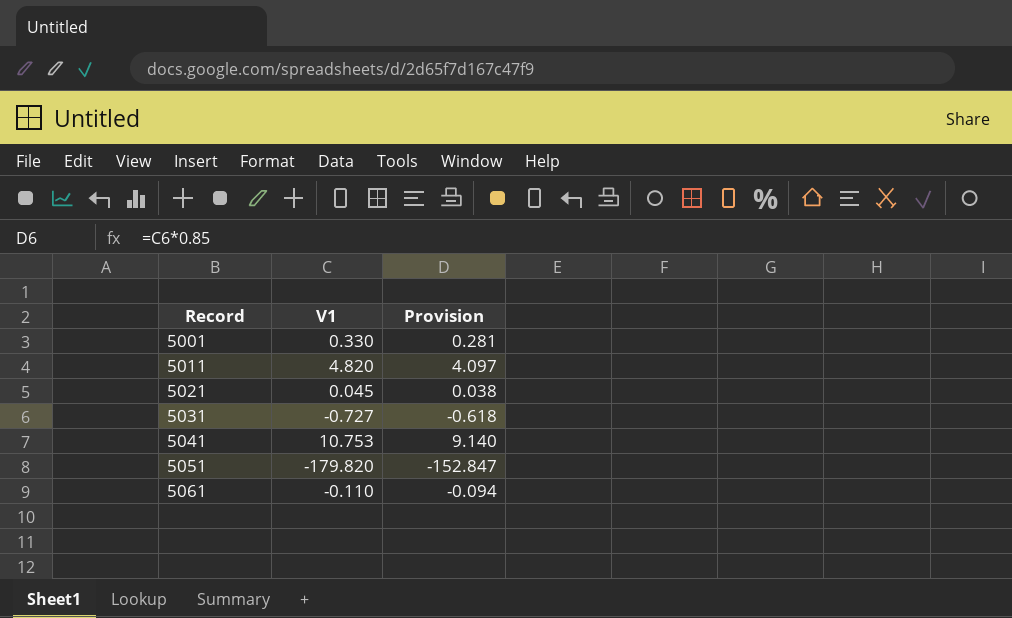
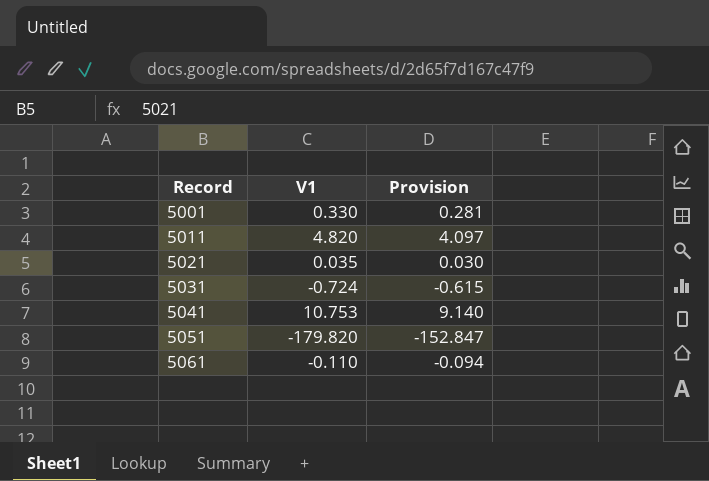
5021 | V1: 0.045 -> 0.035
5021 | Provision: 0.038 -> 0.030
5031 | V1: -0.727 -> -0.724
5031 | Provision: -0.618 -> -0.615

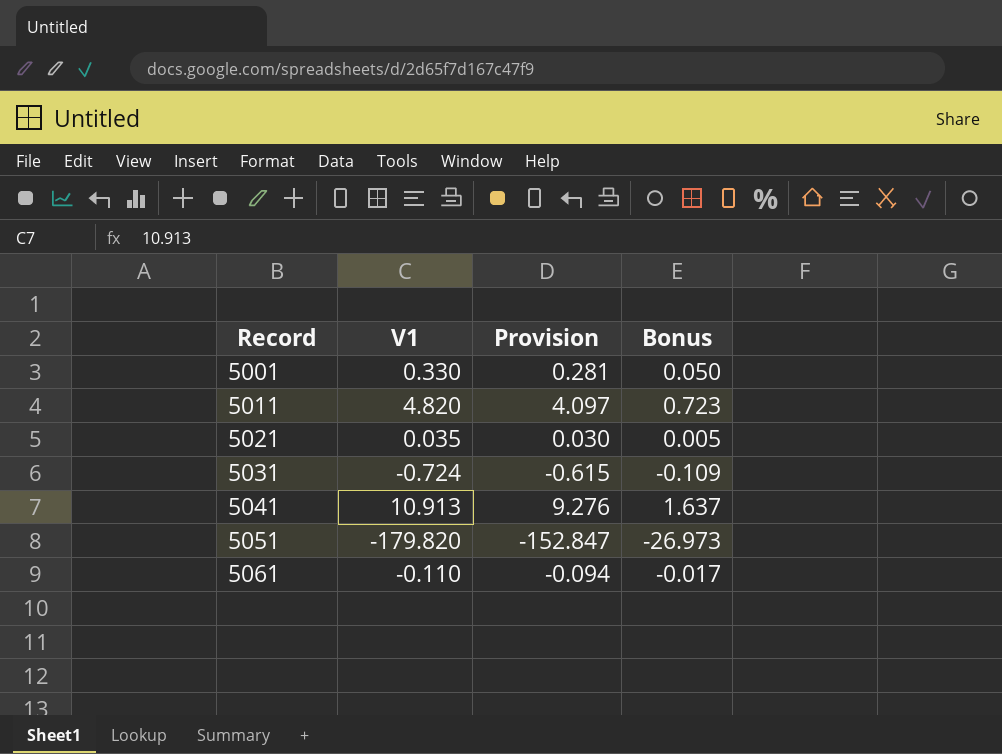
column Bonus | formula: none -> [V1] * 0.15
5041 | V1: 10.753 -> 10.913
5041 | Provision: 9.140 -> 9.276

